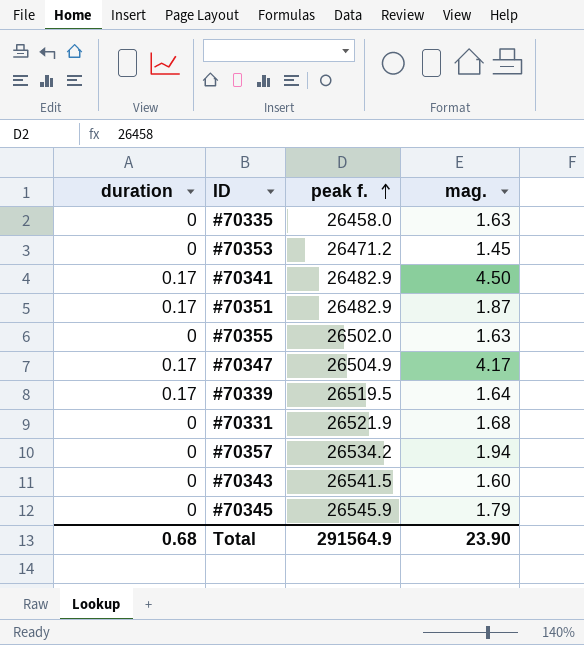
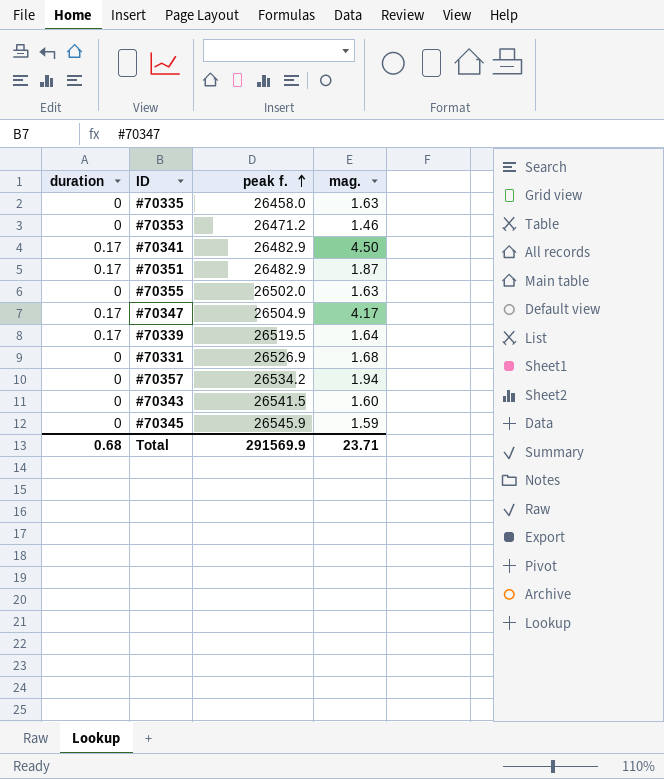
#70353 | mag.: 1.45 -> 1.46
#70331 | peak f.: 26521.9 -> 26526.9
#70345 | mag.: 1.79 -> 1.59
Total | peak f.: 291564.9 -> 291569.9
Total | mag.: 23.90 -> 23.71

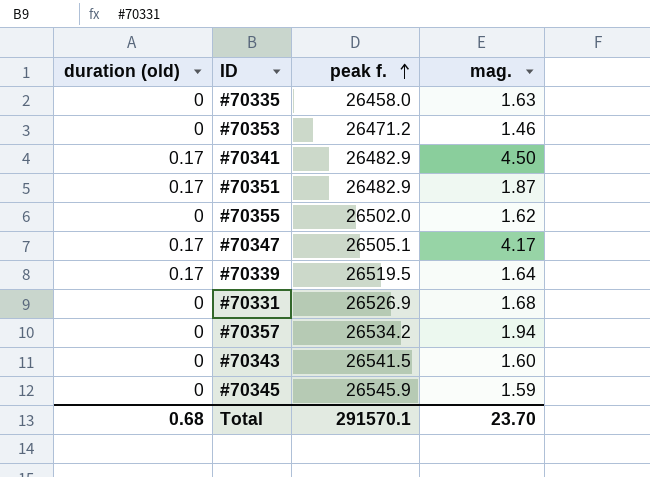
column name: duration -> duration (old)
#70355 | mag.: 1.63 -> 1.62
#70347 | peak f.: 26504.9 -> 26505.1
Total | peak f.: 291569.9 -> 291570.1
Total | mag.: 23.71 -> 23.70

